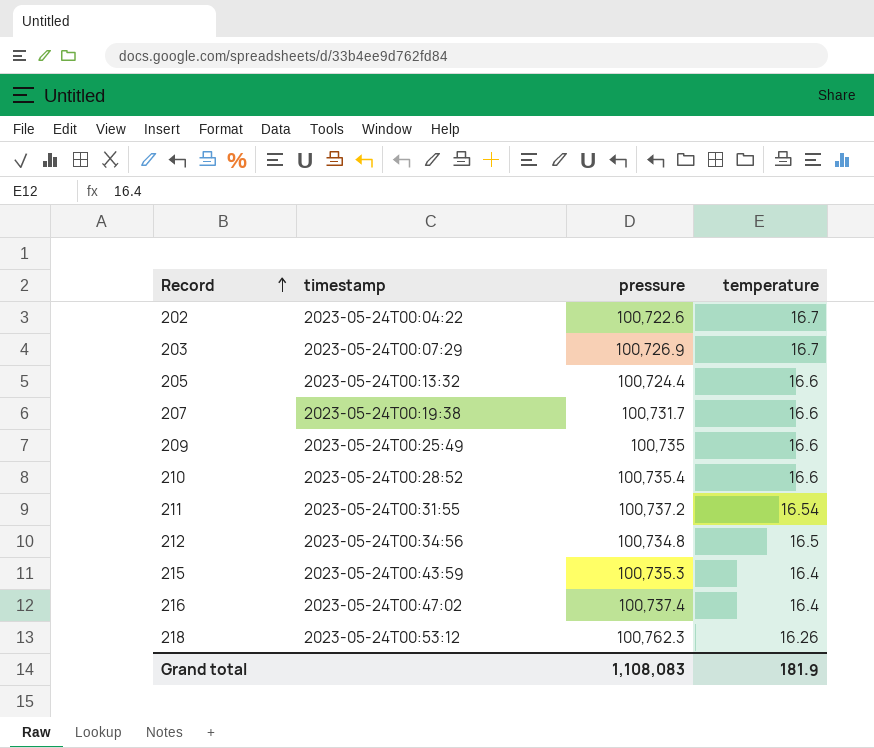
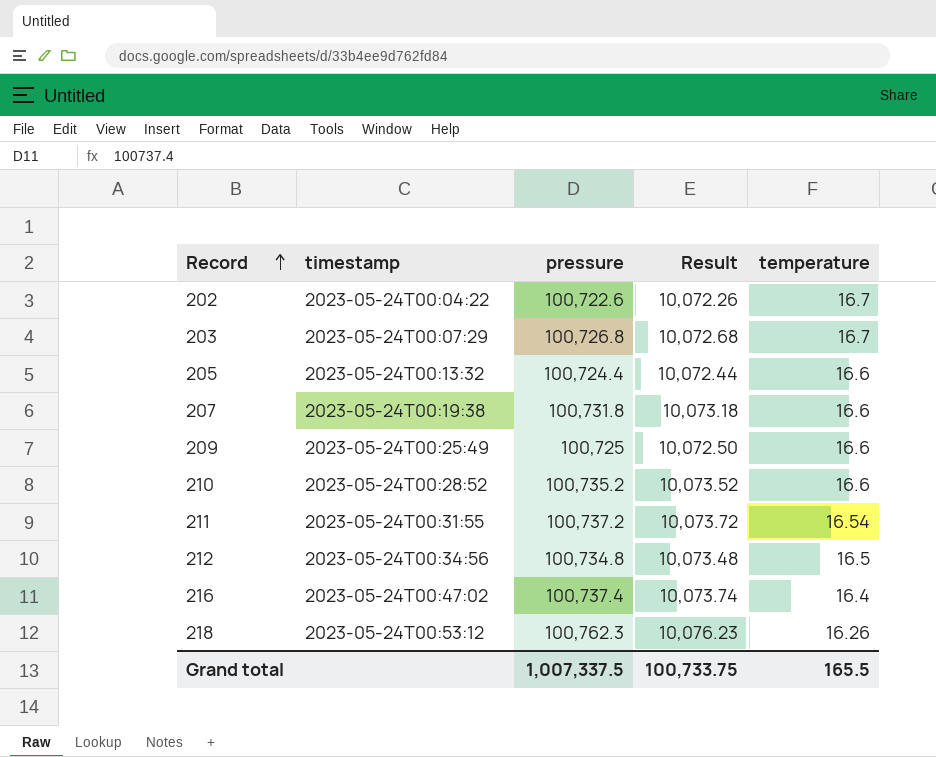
column Result | formula: none -> [pressure] * 0.1
row 215: 2023-05-24T00:43:59 | 100,735.3 | 16.4 -> none
203 | pressure: 100,726.9 -> 100,726.8
207 | pressure: 100,731.7 -> 100,731.8
209 | pressure: 100,735 -> 100,725
210 | pressure: 100,735.4 -> 100,735.2
Grand total | pressure: 1,108,083 -> 1,007,337.5
Grand total | temperature: 181.9 -> 165.5

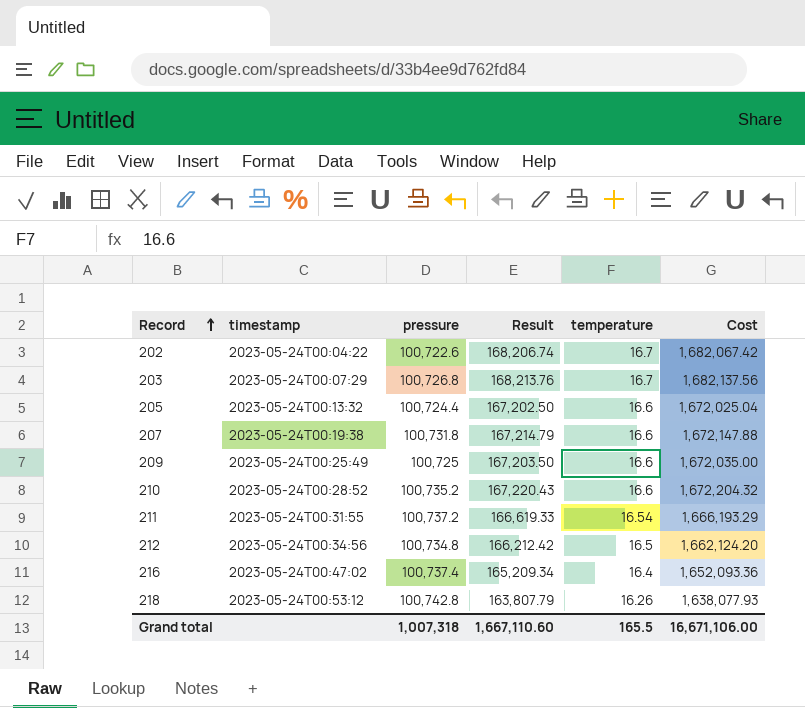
column Result | formula: [pressure] * 0.1 -> [Cost] * 0.1
column Cost | formula: none -> [pressure] * [temperature]
218 | pressure: 100,762.3 -> 100,742.8
Grand total | pressure: 1,007,337.5 -> 1,007,318
Grand total | Result: 100,733.75 -> 1,667,110.60

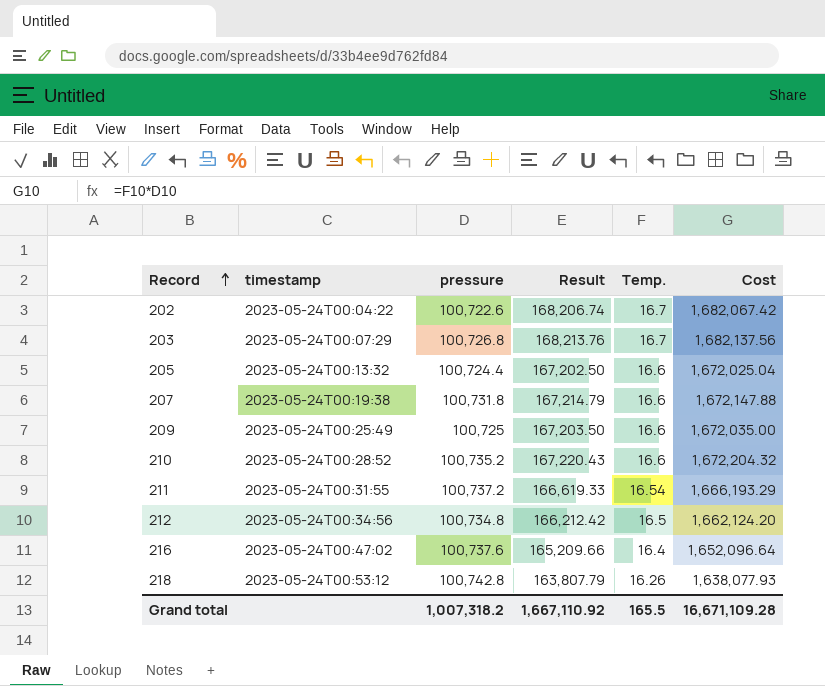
column name: temperature -> Temp.
216 | pressure: 100,737.4 -> 100,737.6
216 | Result: 165,209.34 -> 165,209.66
216 | Cost: 1,652,093.36 -> 1,652,096.64
Grand total | pressure: 1,007,318 -> 1,007,318.2
Grand total | Result: 1,667,110.60 -> 1,667,110.92
Grand total | Cost: 16,671,106.00 -> 16,671,109.28

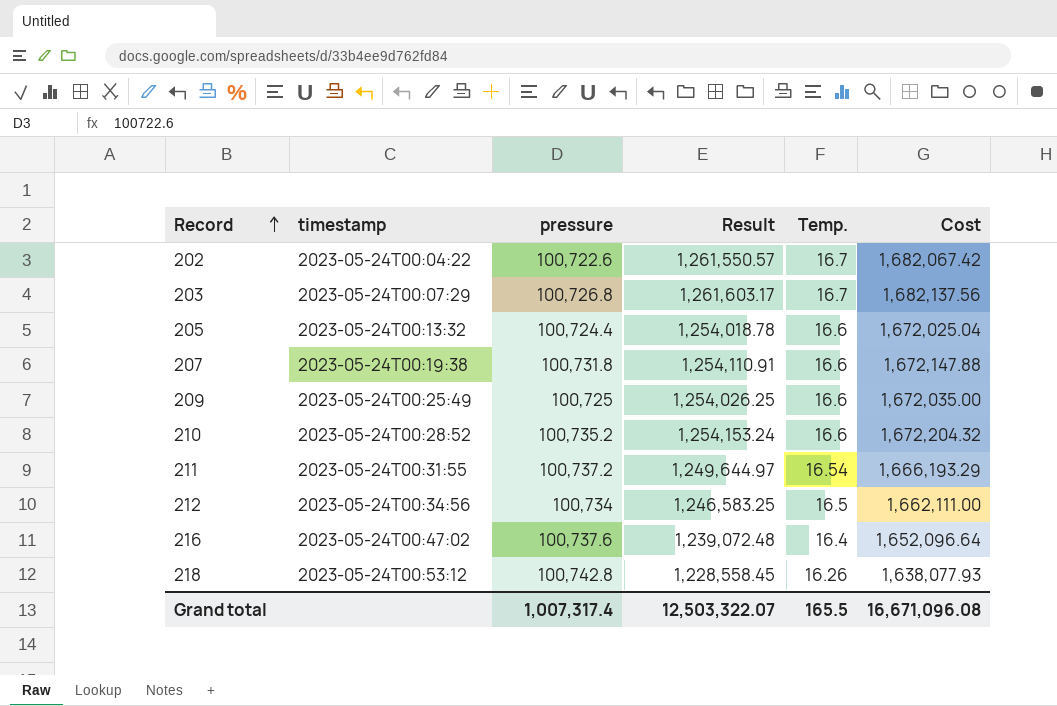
column Result | formula: [Cost] * 0.1 -> [Cost] * 0.75
212 | pressure: 100,734.8 -> 100,734
212 | Cost: 1,662,124.20 -> 1,662,111.00
Grand total | pressure: 1,007,318.2 -> 1,007,317.4
Grand total | Result: 1,667,110.92 -> 12,503,322.07
Grand total | Cost: 16,671,109.28 -> 16,671,096.08

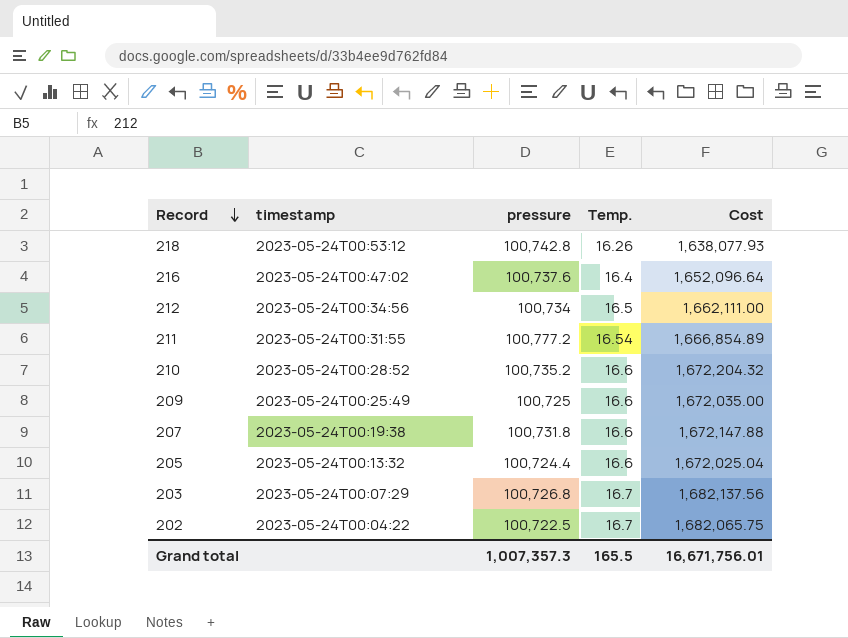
row order: Record ascending -> Record descending
column Result | formula: [Cost] * 0.75 -> none
211 | pressure: 100,737.2 -> 100,777.2
211 | Cost: 1,666,193.29 -> 1,666,854.89
202 | pressure: 100,722.6 -> 100,722.5
202 | Cost: 1,682,067.42 -> 1,682,065.75
Grand total | pressure: 1,007,317.4 -> 1,007,357.3
Grand total | Cost: 16,671,096.08 -> 16,671,756.01

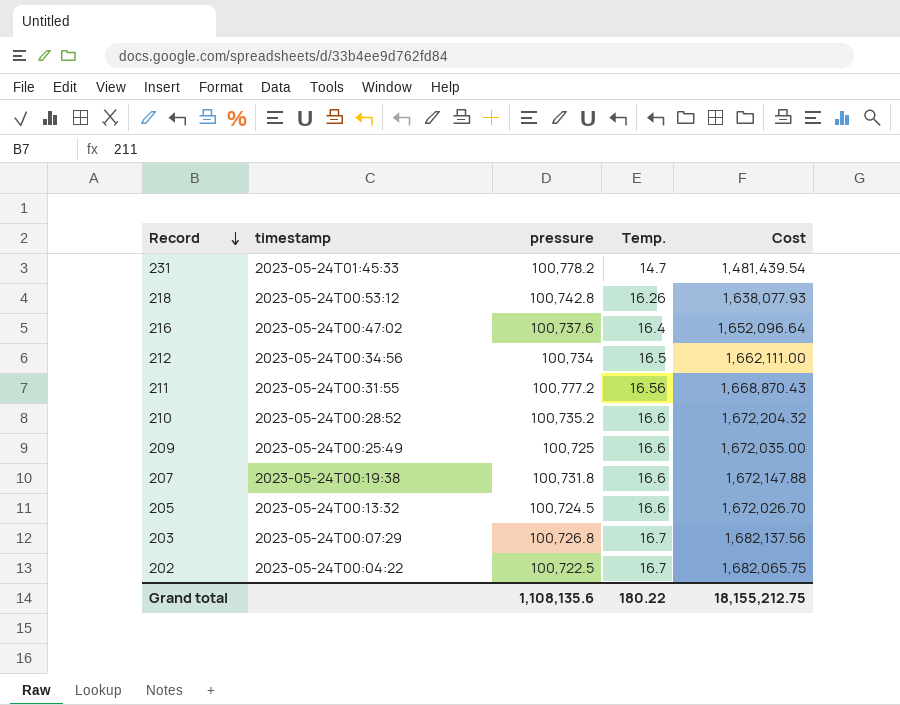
row 231: none -> 2023-05-24T01:45:33 | 100,778.2 | 14.7 | 1,481,439.54
211 | Temp.: 16.54 -> 16.56
211 | Cost: 1,666,854.89 -> 1,668,870.43
205 | pressure: 100,724.4 -> 100,724.5
205 | Cost: 1,672,025.04 -> 1,672,026.70
Grand total | pressure: 1,007,357.3 -> 1,108,135.6
Grand total | Temp.: 165.5 -> 180.22
Grand total | Cost: 16,671,756.01 -> 18,155,212.75

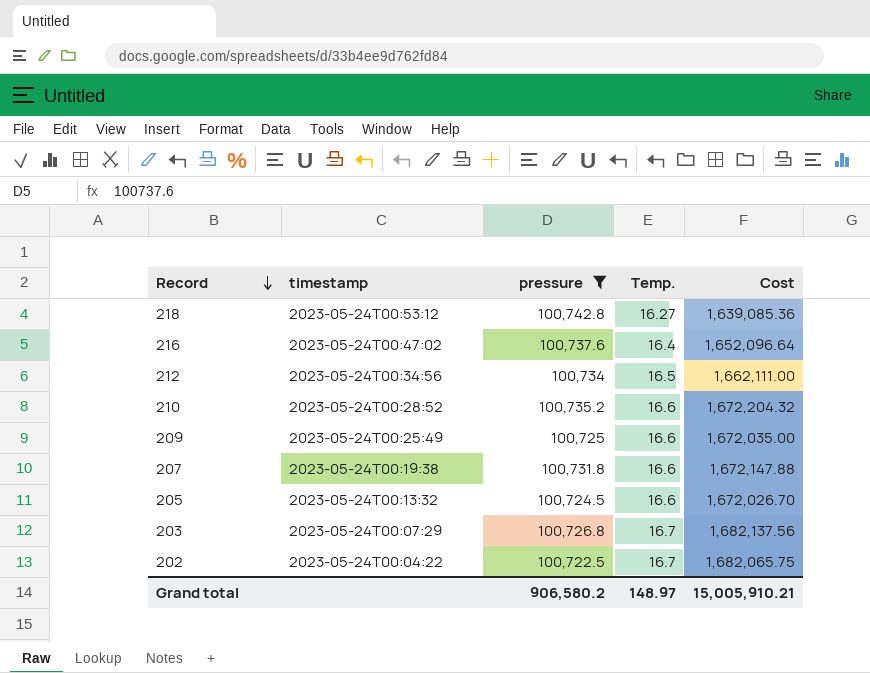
filter: none -> pressure <= 100,742.8
218 | Temp.: 16.26 -> 16.27
218 | Cost: 1,638,077.93 -> 1,639,085.36
Grand total | pressure: 1,108,135.6 -> 906,580.2
Grand total | Temp.: 180.22 -> 148.97
Grand total | Cost: 18,155,212.75 -> 15,005,910.21

